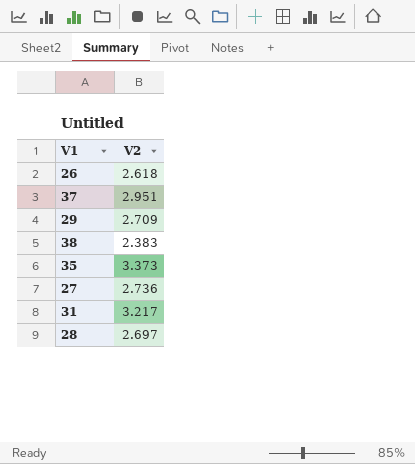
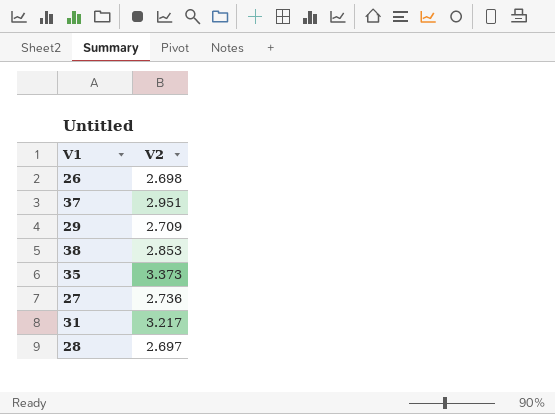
26 | V2: 2.618 -> 2.698
38 | V2: 2.383 -> 2.853

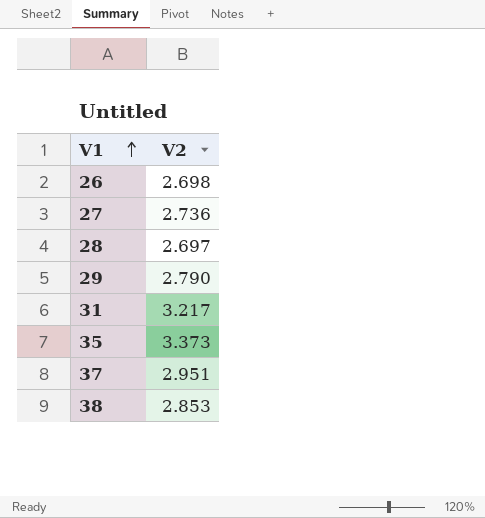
row order: none -> V1 ascending
29 | V2: 2.709 -> 2.790

